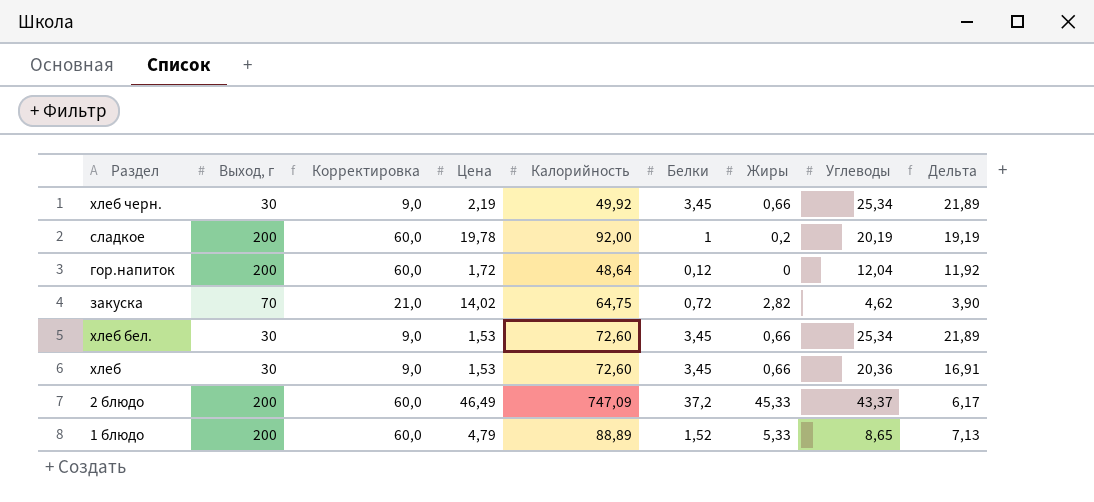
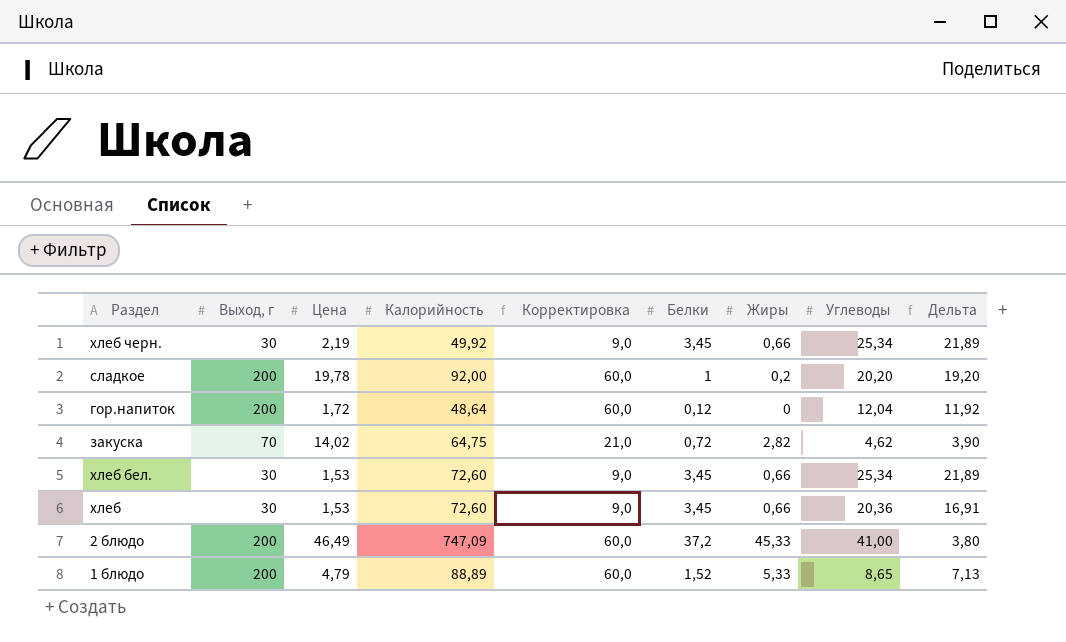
column Корректировка | position: 3 -> 5
сладкое | Углеводы: 20,19 -> 20,20
сладкое | Дельта: 19,19 -> 19,20
2 блюдо | Углеводы: 43,37 -> 41,00
2 блюдо | Дельта: 6,17 -> 3,80

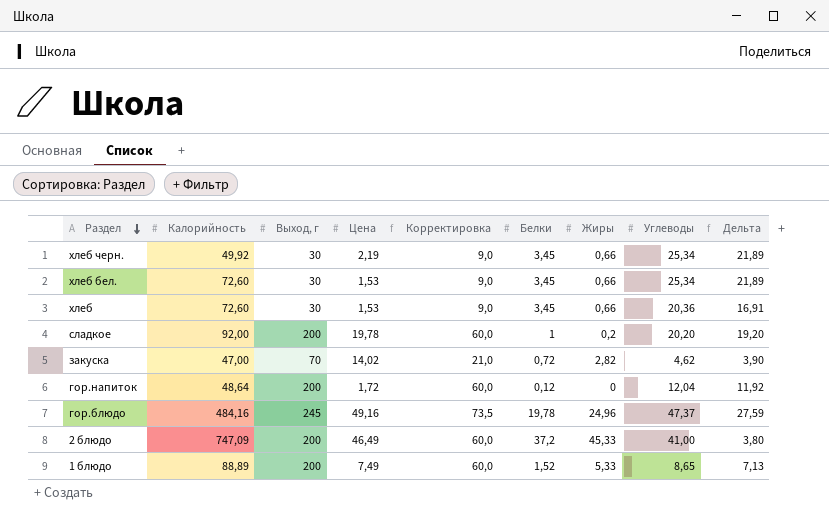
row order: none -> Раздел descending
column Калорийность | position: 4 -> 2
закуска | Калорийность: 64,75 -> 47,00
row гор.блюдо: none -> 484,16 | 245 | 49,16 | 73,5 | 19,78 | 24,96 | 47,37 | 27,59
1 блюдо | Цена: 4,79 -> 7,49

